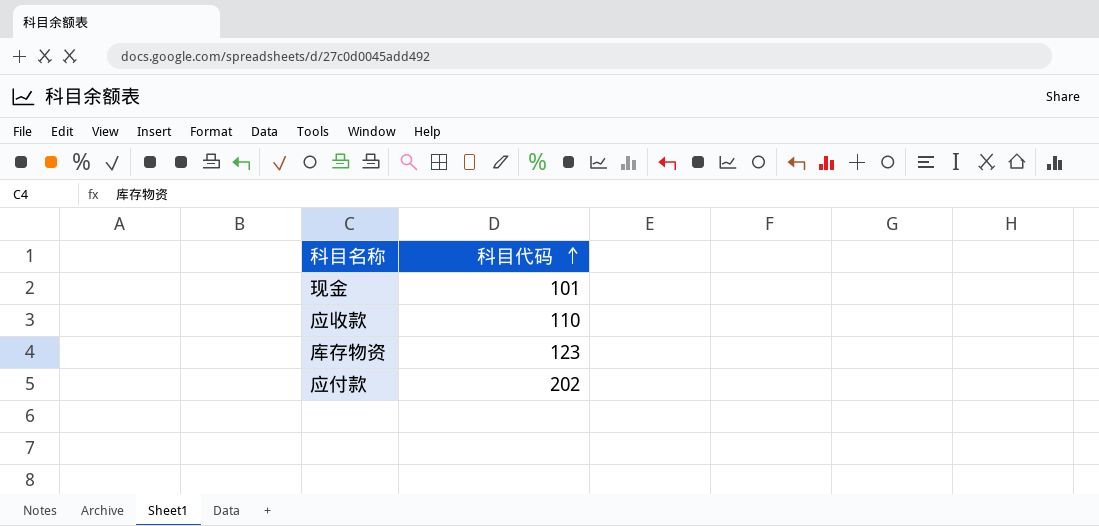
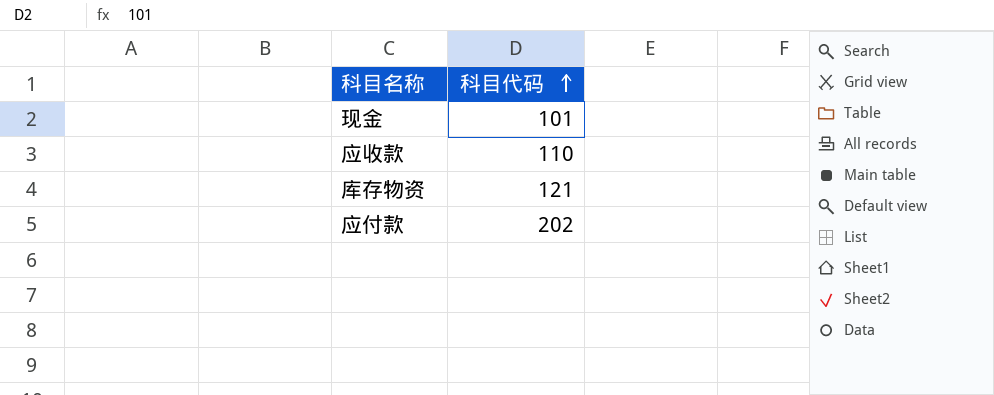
库存物资 | 科目代码: 123 -> 121

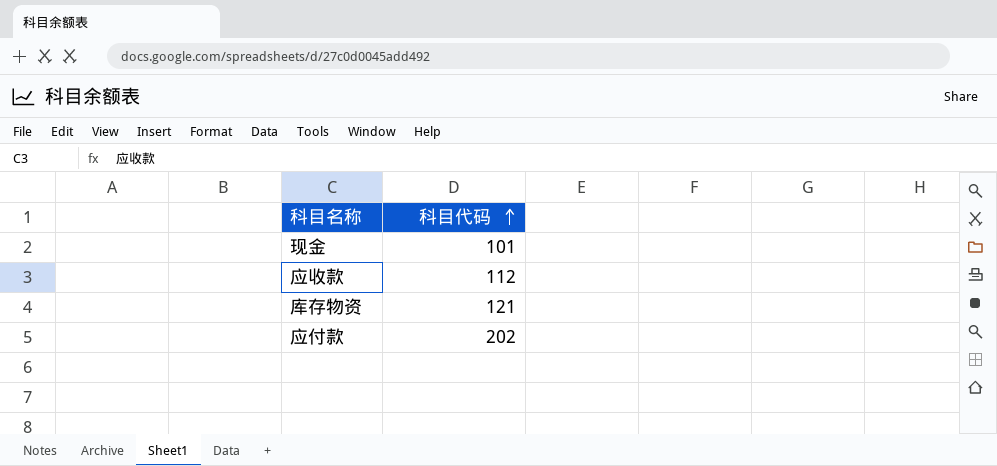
应收款 | 科目代码: 110 -> 112

